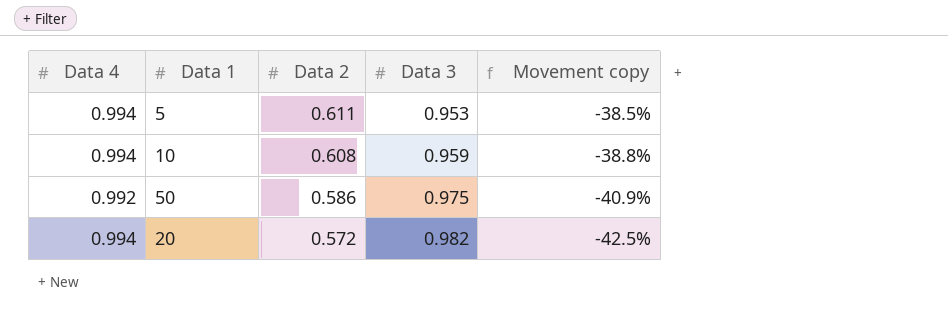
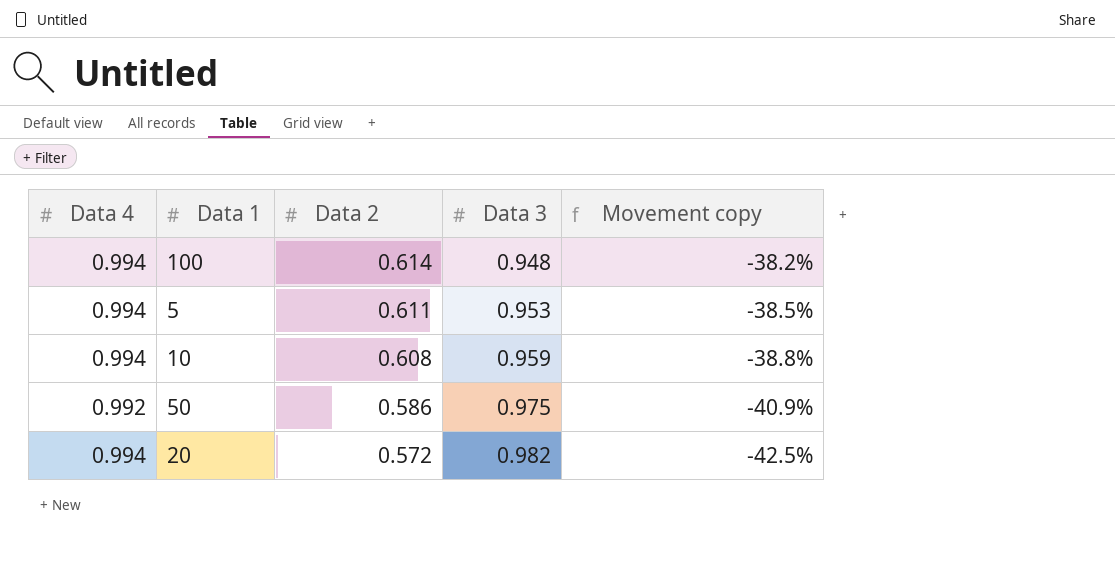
row 100: none -> 0.994 | 0.614 | 0.948 | -38.2%

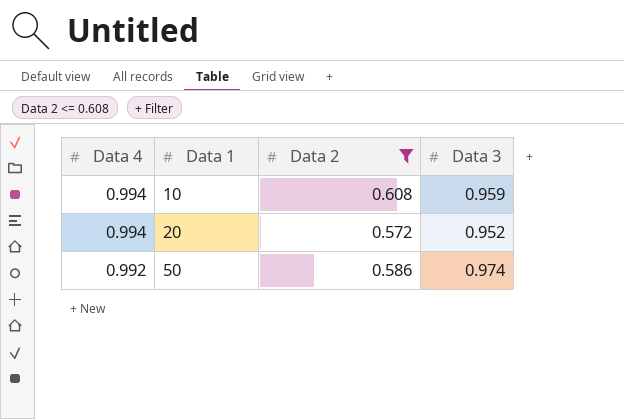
filter: none -> Data 2 <= 0.608
row order: Data 2 descending -> Data 4 descending
column Movement copy | formula: ([Data 2] - [Data 4]) / [Data 4] -> none
20 | Data 3: 0.982 -> 0.952
50 | Data 3: 0.975 -> 0.974

